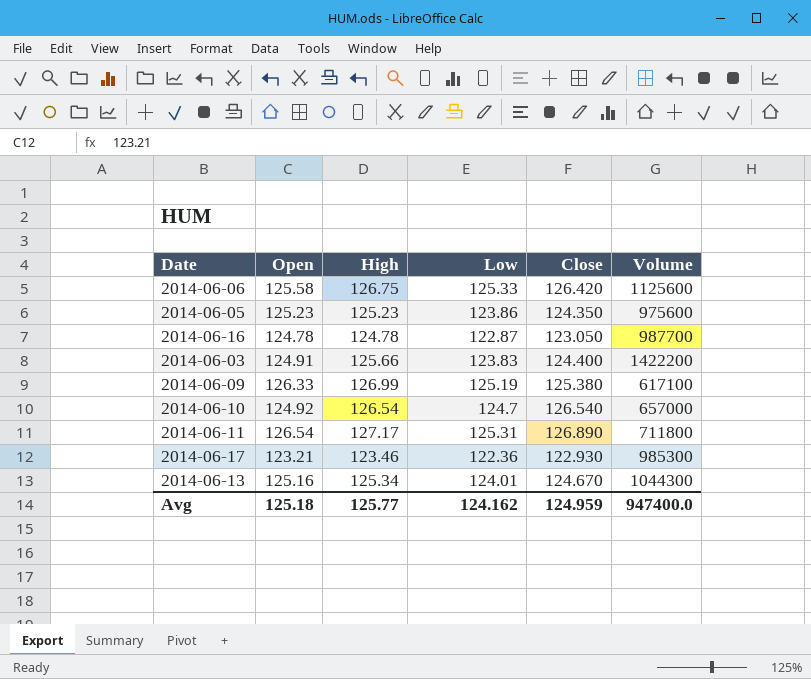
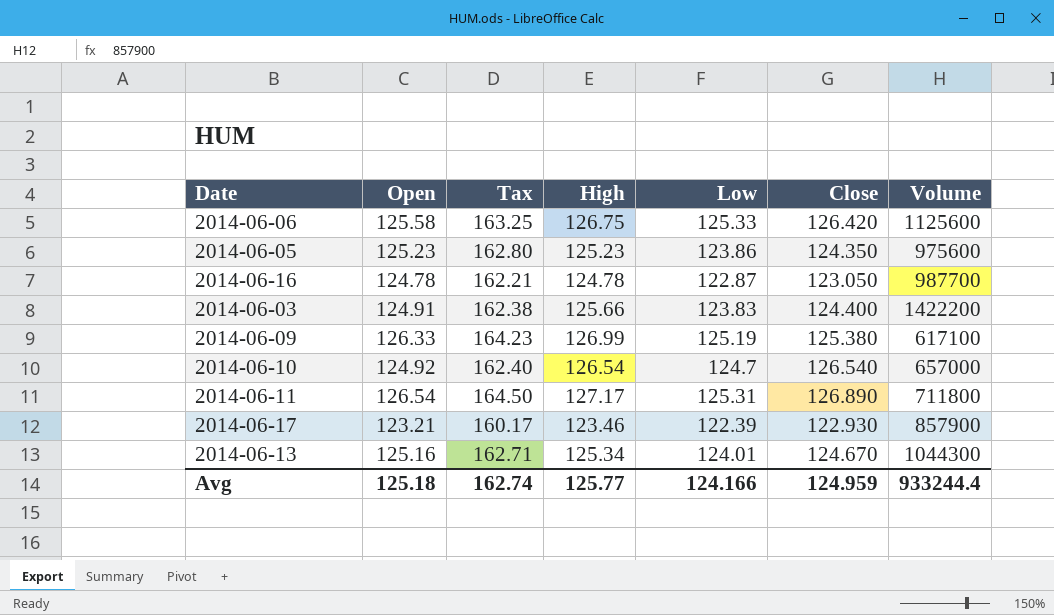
column Tax | formula: none -> [Open] * 1.3
2014-06-17 | Low: 122.36 -> 122.39
2014-06-17 | Volume: 985300 -> 857900
Avg | Low: 124.162 -> 124.166
Avg | Volume: 947400.0 -> 933244.4

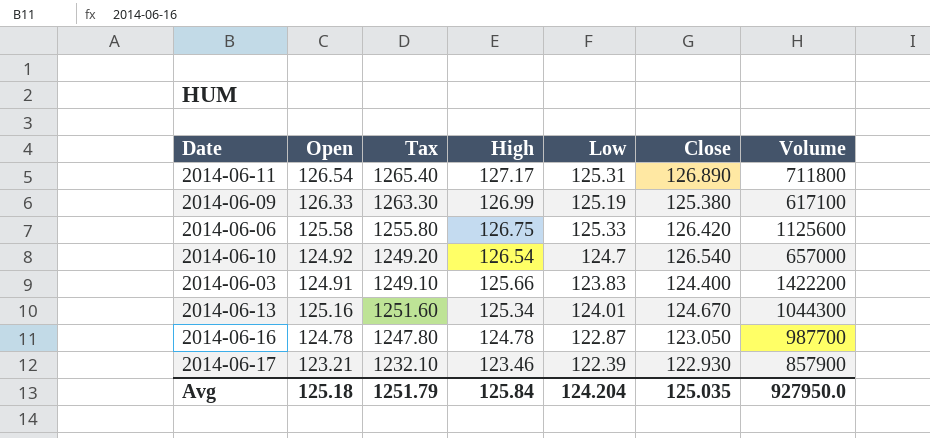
row order: none -> High descending
column Tax | formula: [Open] * 1.3 -> [Open] * 10
row 2014-06-05: 125.23 | 162.80 | 125.23 | 123.86 | 124.350 | 975600 -> none
Avg | Tax: 162.74 -> 1251.79
Avg | High: 125.77 -> 125.84
Avg | Low: 124.166 -> 124.204
Avg | Close: 124.959 -> 125.035
Avg | Volume: 933244.4 -> 927950.0

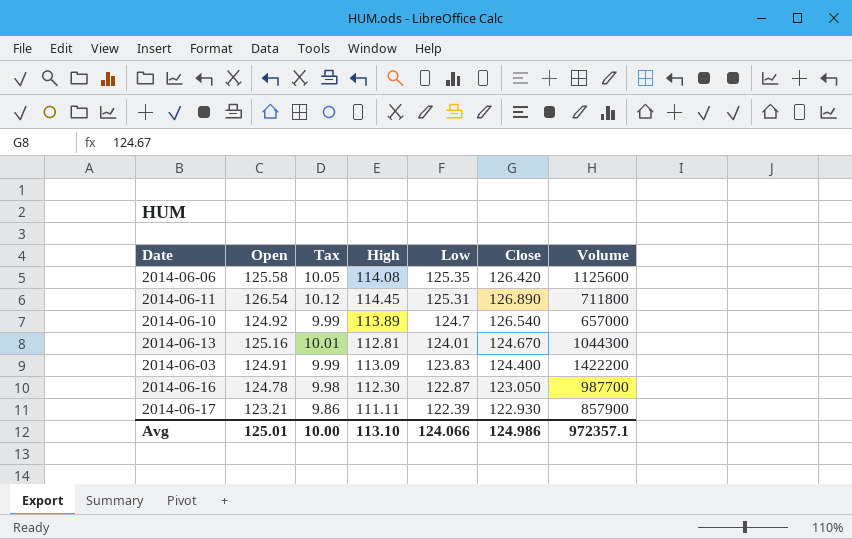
row order: High descending -> Low descending
column Tax | formula: [Open] * 10 -> [Open] * 0.08
row 2014-06-09: 126.33 | 1263.30 | 126.99 | 125.19 | 125.380 | 617100 -> none
2014-06-06 | High: 126.75 -> 114.08
2014-06-06 | Low: 125.33 -> 125.35
2014-06-11 | High: 127.17 -> 114.45
2014-06-10 | High: 126.54 -> 113.89
2014-06-13 | High: 125.34 -> 112.81
2014-06-03 | High: 125.66 -> 113.09
2014-06-16 | High: 124.78 -> 112.30
2014-06-17 | High: 123.46 -> 111.11
Avg | Open: 125.18 -> 125.01
Avg | Tax: 1251.79 -> 10.00
Avg | High: 125.84 -> 113.10
Avg | Low: 124.204 -> 124.066
Avg | Close: 125.035 -> 124.986
Avg | Volume: 927950.0 -> 972357.1

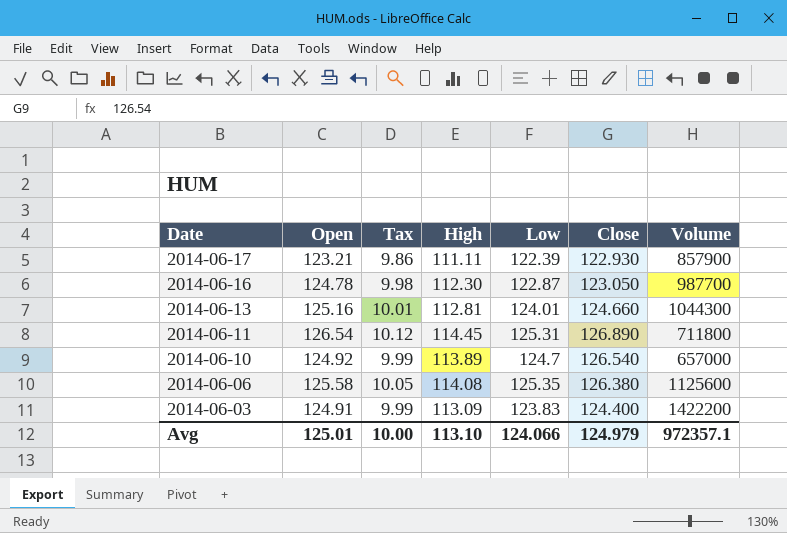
row order: Low descending -> Date descending
2014-06-13 | Close: 124.670 -> 124.660
2014-06-06 | Close: 126.420 -> 126.380
Avg | Close: 124.986 -> 124.979

